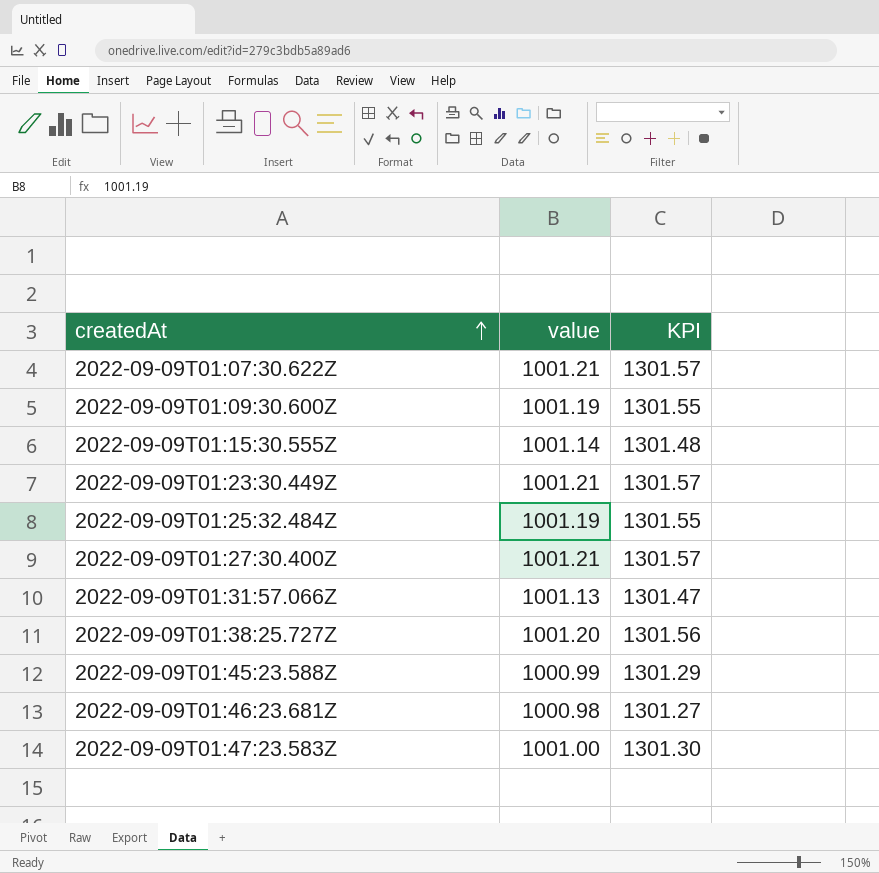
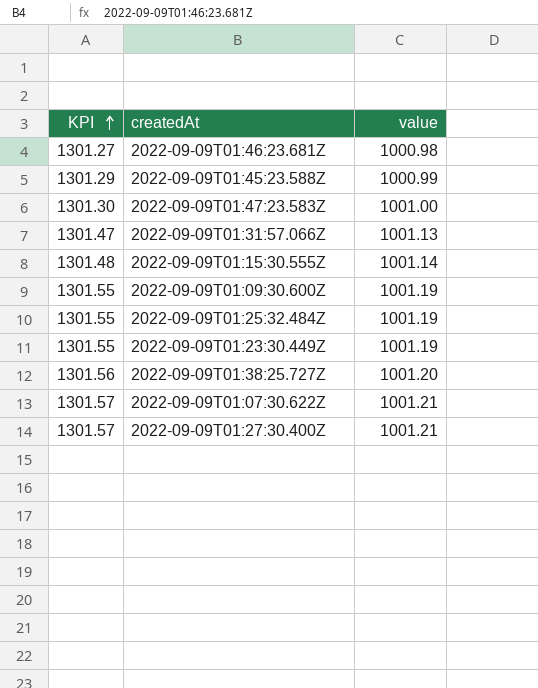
row order: createdAt ascending -> KPI ascending
column KPI | position: 3 -> 1
2022-09-09T01:23:30.449Z | KPI: 1301.57 -> 1301.55
2022-09-09T01:23:30.449Z | value: 1001.21 -> 1001.19

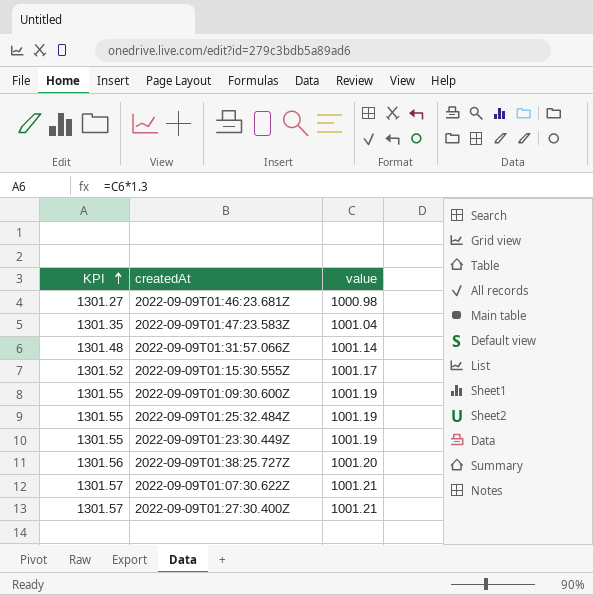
row 2022-09-09T01:45:23.588Z: 1301.29 | 1000.99 -> none
2022-09-09T01:47:23.583Z | KPI: 1301.30 -> 1301.35
2022-09-09T01:47:23.583Z | value: 1001.00 -> 1001.04
2022-09-09T01:31:57.066Z | KPI: 1301.47 -> 1301.48
2022-09-09T01:31:57.066Z | value: 1001.13 -> 1001.14
2022-09-09T01:15:30.555Z | KPI: 1301.48 -> 1301.52
2022-09-09T01:15:30.555Z | value: 1001.14 -> 1001.17

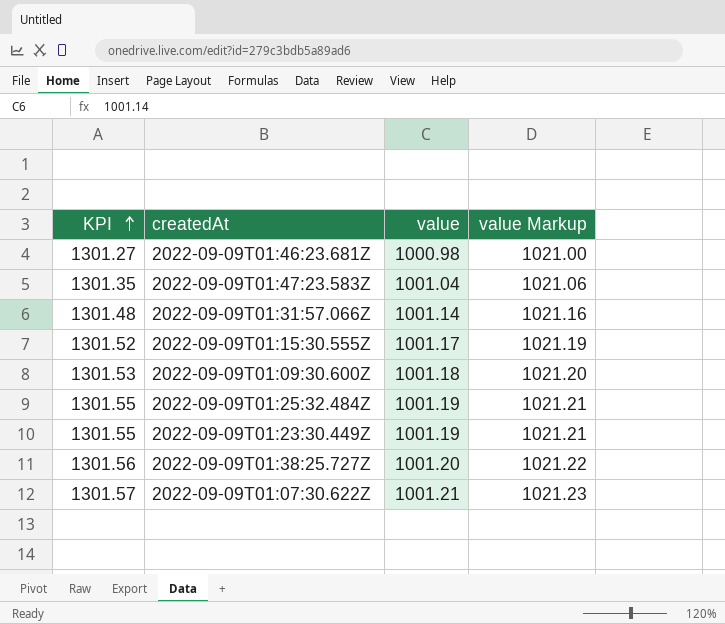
column value Markup | formula: none -> [value] * 1.02
row 2022-09-09T01:27:30.400Z: 1301.57 | 1001.21 -> none
2022-09-09T01:09:30.600Z | KPI: 1301.55 -> 1301.53
2022-09-09T01:09:30.600Z | value: 1001.19 -> 1001.18

